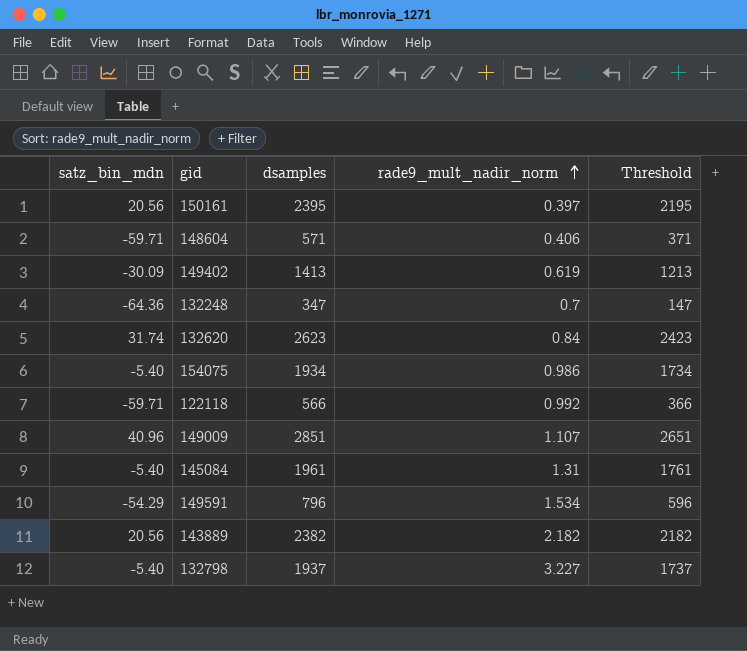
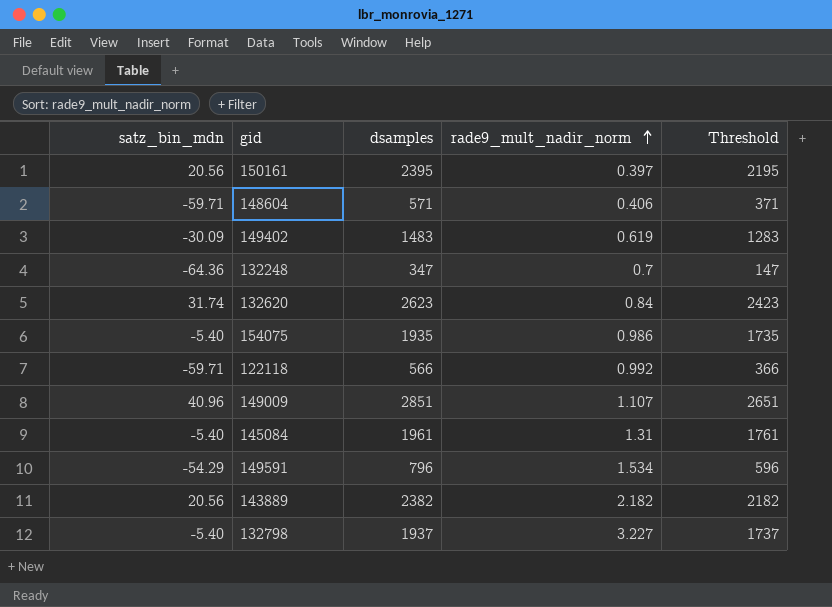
149402 | dsamples: 1413 -> 1483
149402 | Threshold: 1213 -> 1283
154075 | dsamples: 1934 -> 1935
154075 | Threshold: 1734 -> 1735

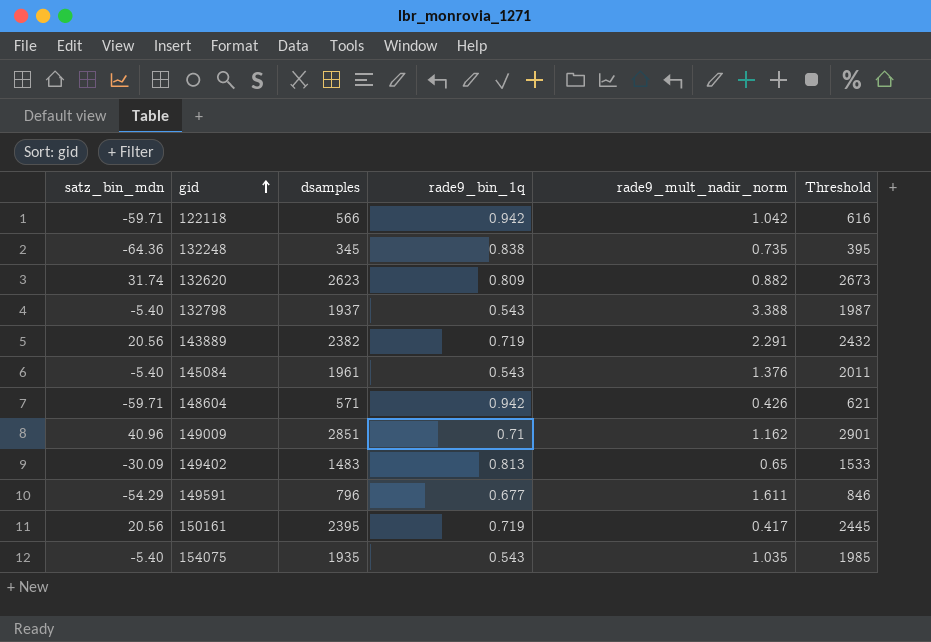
row order: rade9_mult_nadir_norm ascending -> gid ascending
column rade9_bin_1q | position: none -> 4
column Threshold | formula: [dsamples] - 200 -> [dsamples] + 50
122118 | rade9_mult_nadir_norm: 0.992 -> 1.042
132248 | dsamples: 347 -> 345
132248 | rade9_mult_nadir_norm: 0.7 -> 0.735
132620 | rade9_mult_nadir_norm: 0.84 -> 0.882
132798 | rade9_mult_nadir_norm: 3.227 -> 3.388
143889 | rade9_mult_nadir_norm: 2.182 -> 2.291
145084 | rade9_mult_nadir_norm: 1.31 -> 1.376
148604 | rade9_mult_nadir_norm: 0.406 -> 0.426
149009 | rade9_mult_nadir_norm: 1.107 -> 1.162
149402 | rade9_mult_nadir_norm: 0.619 -> 0.65
149591 | rade9_mult_nadir_norm: 1.534 -> 1.611
150161 | rade9_mult_nadir_norm: 0.397 -> 0.417
154075 | rade9_mult_nadir_norm: 0.986 -> 1.035

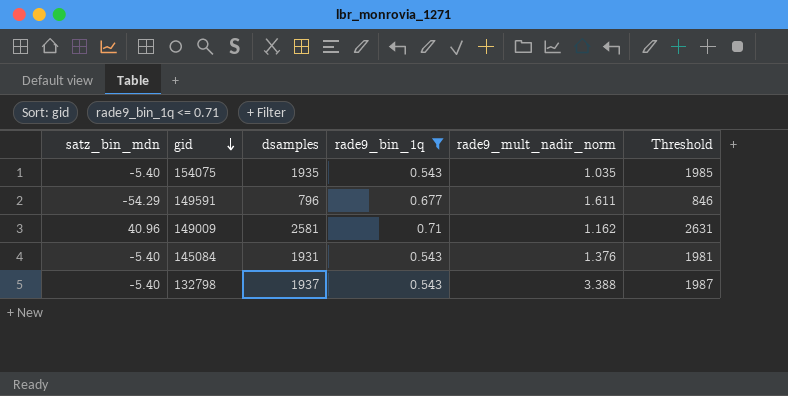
filter: none -> rade9_bin_1q <= 0.71
row order: gid ascending -> gid descending
149009 | dsamples: 2851 -> 2581
149009 | Threshold: 2901 -> 2631
145084 | dsamples: 1961 -> 1931
145084 | Threshold: 2011 -> 1981

